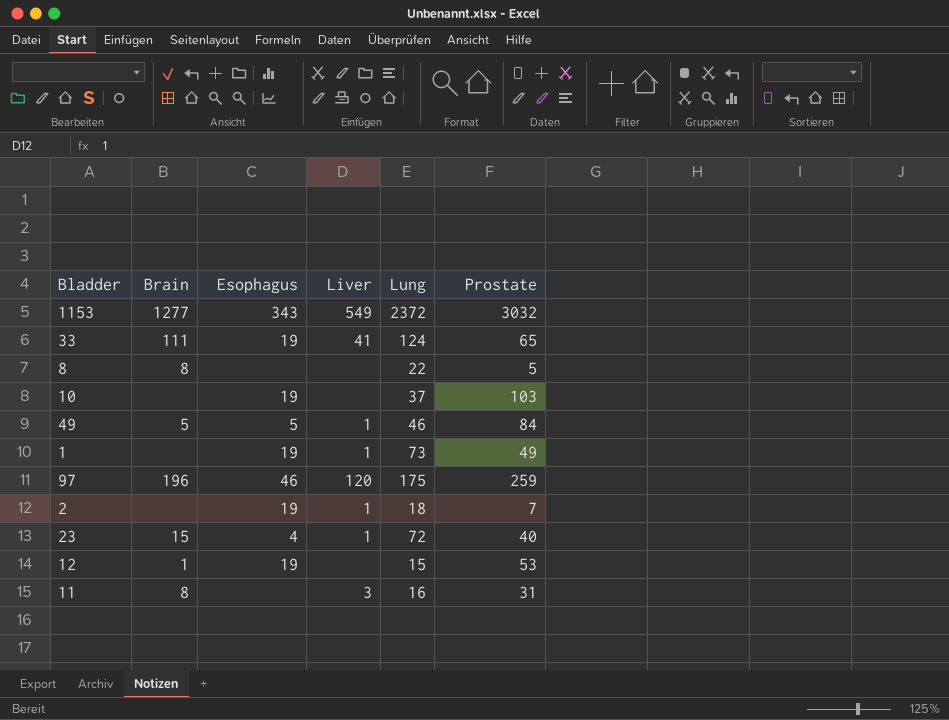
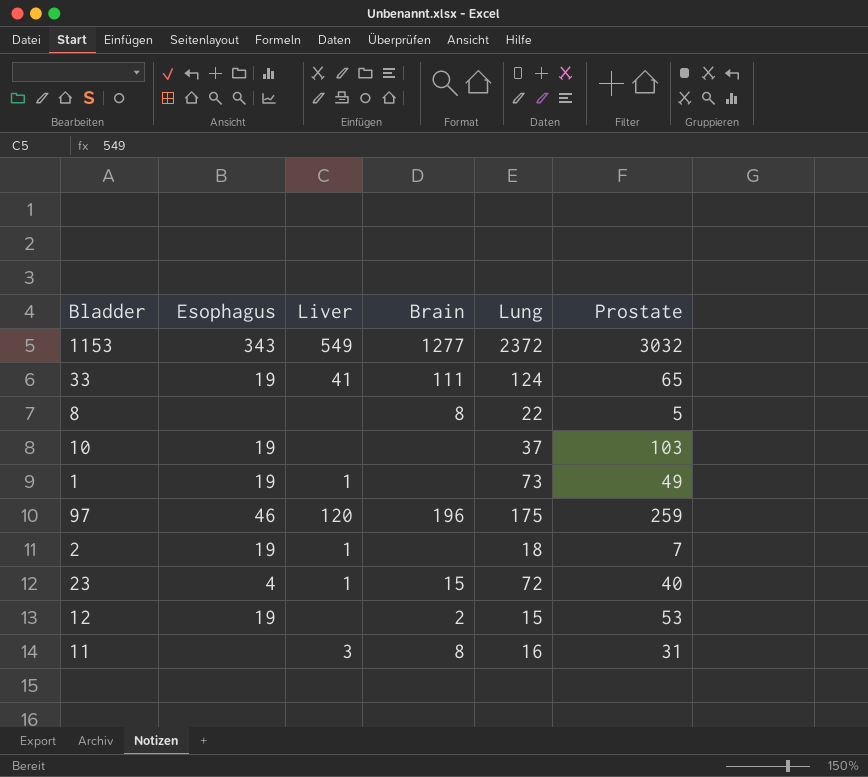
column Brain | position: 2 -> 4
row 49: 5 | 5 | 1 | 46 | 84 -> none
12 | Brain: 1 -> 2

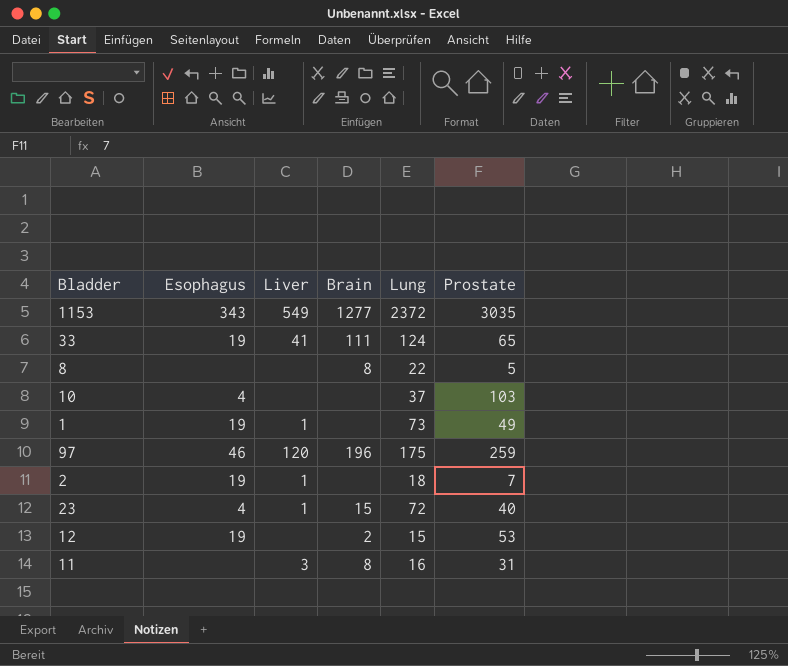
1153 | Prostate: 3032 -> 3035
10 | Esophagus: 19 -> 4

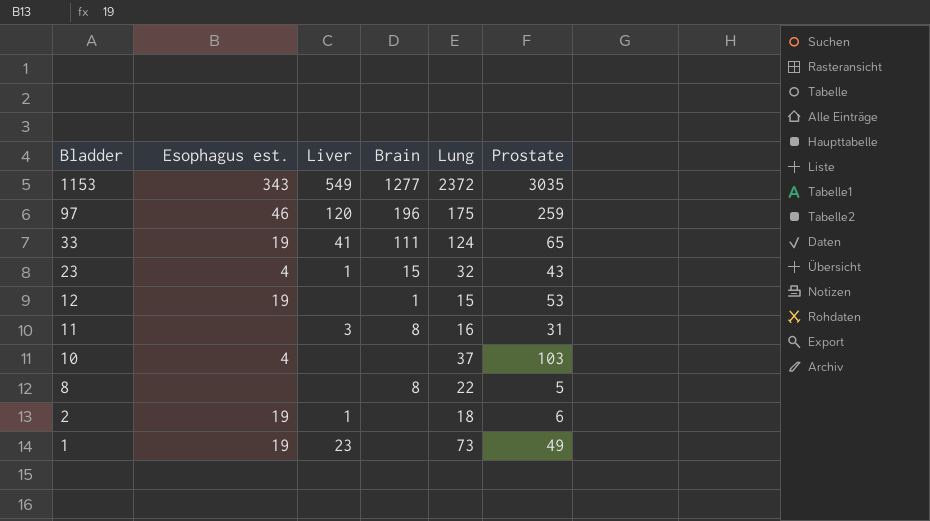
row order: none -> Bladder descending
column name: Esophagus -> Esophagus est.
23 | Lung: 72 -> 32
23 | Prostate: 40 -> 43
12 | Brain: 2 -> 1
2 | Prostate: 7 -> 6
1 | Liver: 1 -> 23

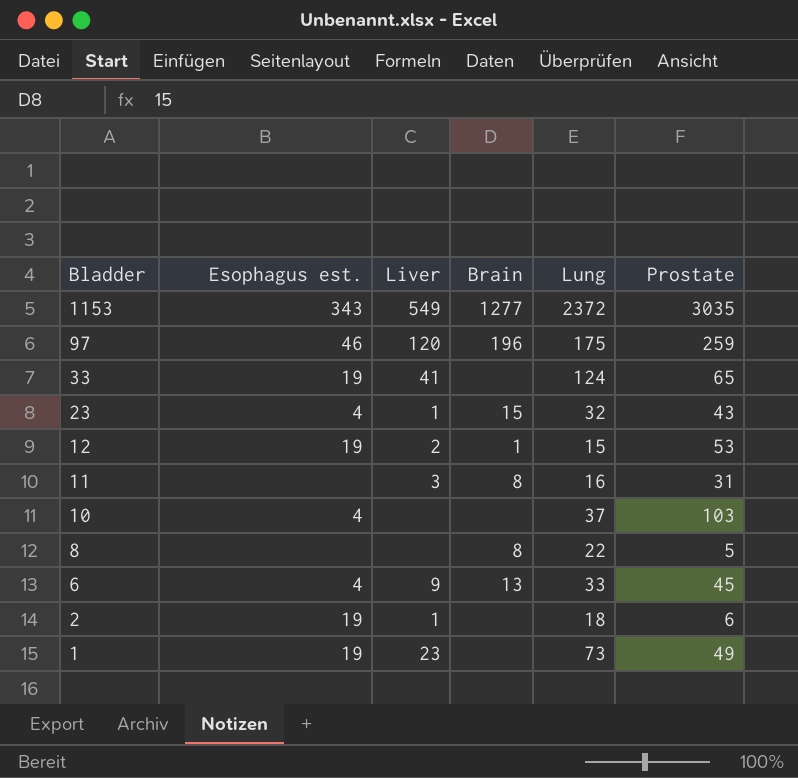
33 | Brain: 111 -> none
12 | Liver: none -> 2
row 6: none -> 4 | 9 | 13 | 33 | 45

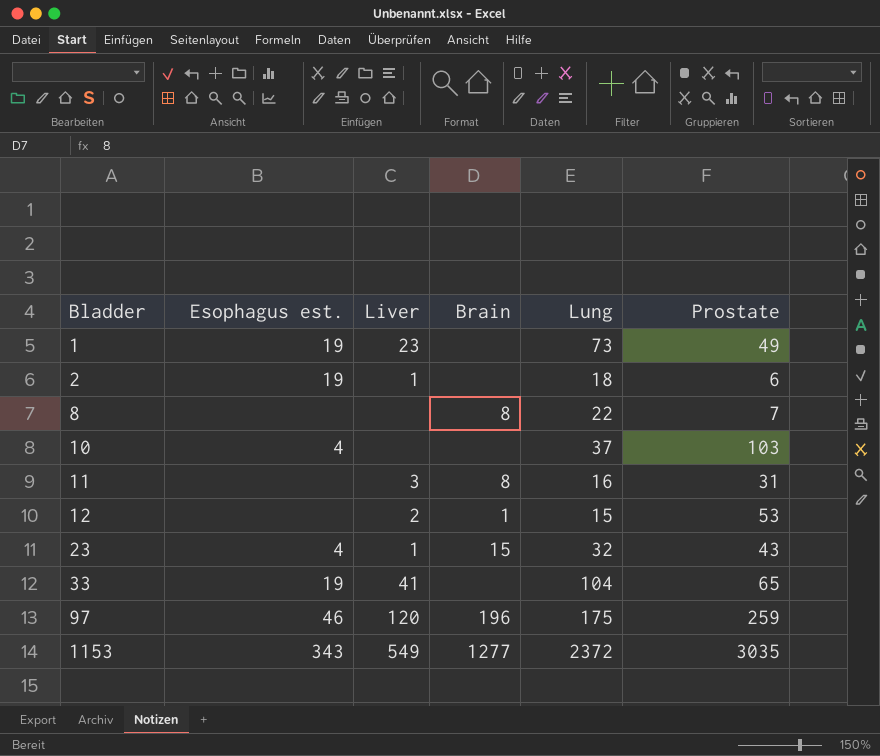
row order: Bladder descending -> Bladder ascending
row 6: 4 | 9 | 13 | 33 | 45 -> none
8 | Prostate: 5 -> 7
12 | Esophagus est.: 19 -> none
33 | Lung: 124 -> 104

